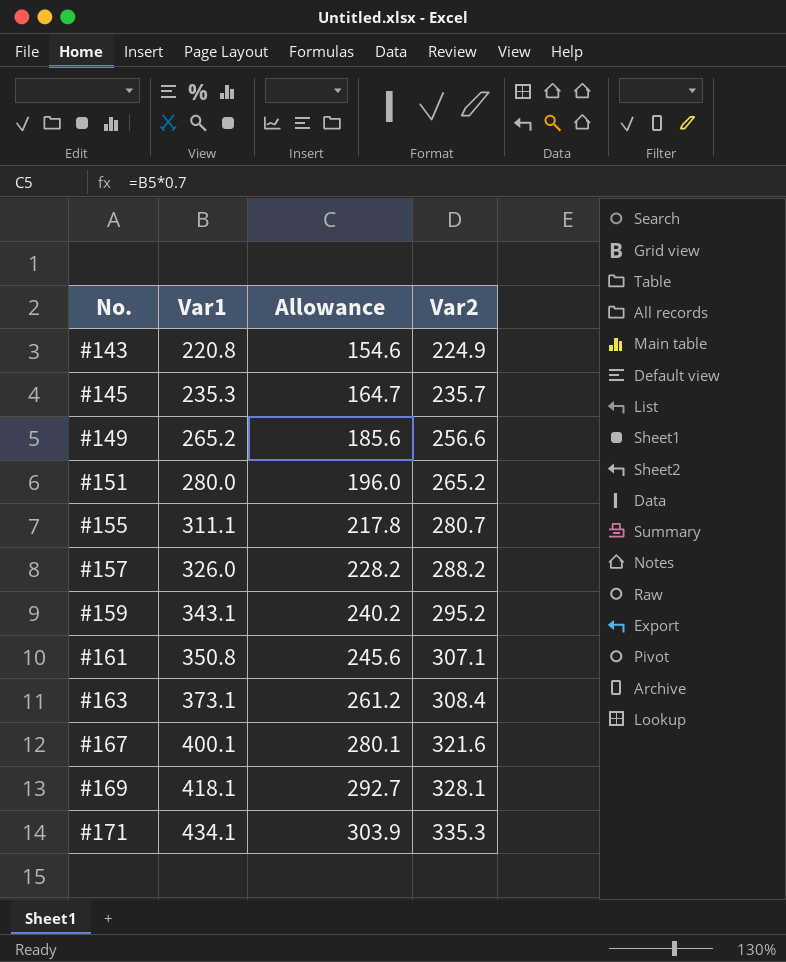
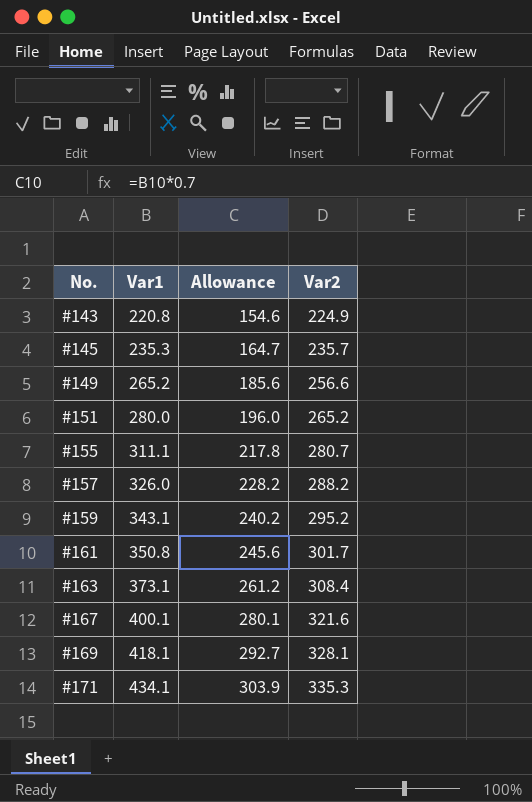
#161 | Var2: 307.1 -> 301.7

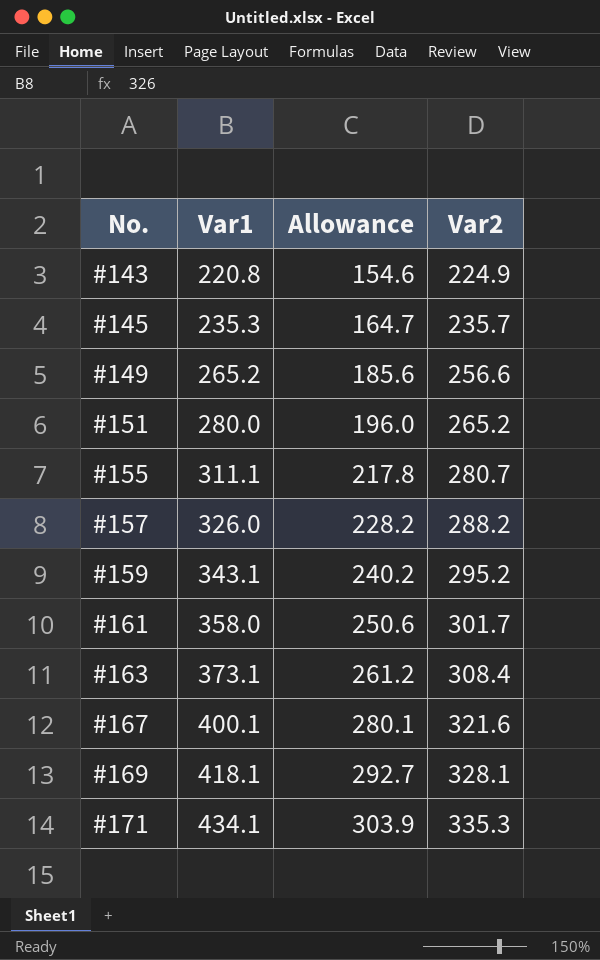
#161 | Var1: 350.8 -> 358.0
#161 | Allowance: 245.6 -> 250.6

